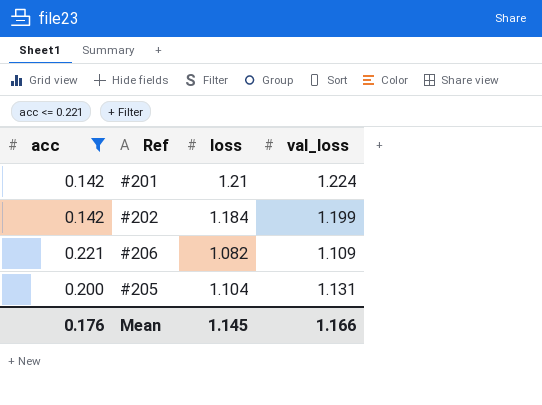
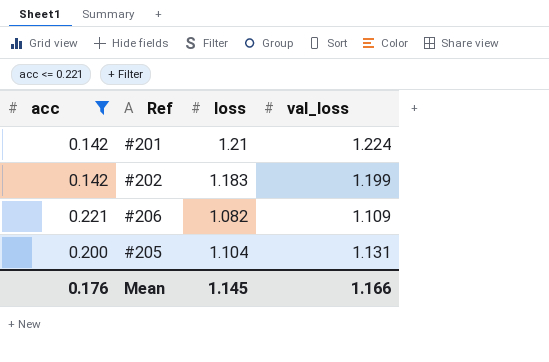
#202 | loss: 1.184 -> 1.183

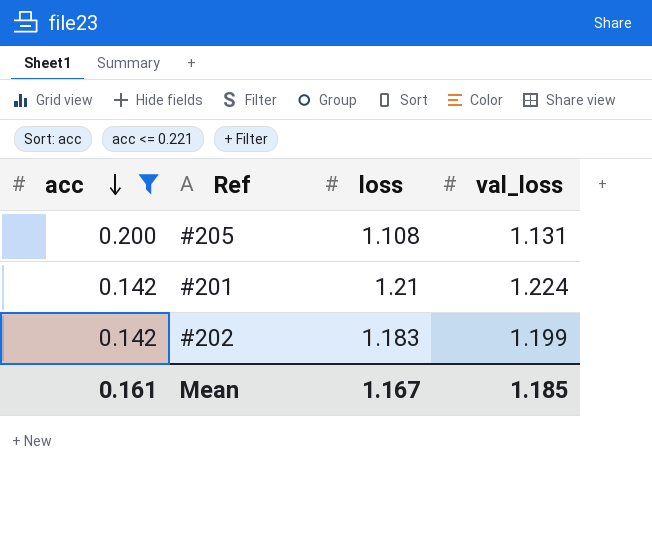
row order: none -> acc descending
row #206: 0.221 | 1.082 | 1.109 -> none
#205 | loss: 1.104 -> 1.108
Mean | acc: 0.176 -> 0.161
Mean | loss: 1.145 -> 1.167
Mean | val_loss: 1.166 -> 1.185

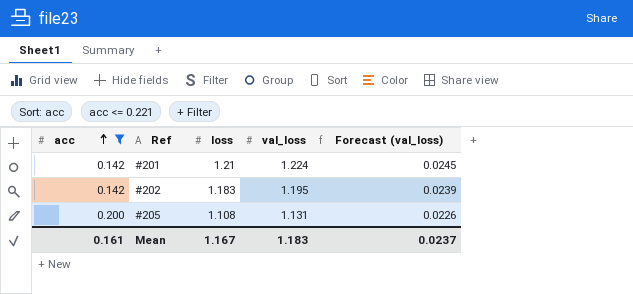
row order: acc descending -> acc ascending
column Forecast (val_loss) | formula: none -> [val_loss] * 0.02
#202 | val_loss: 1.199 -> 1.195
Mean | val_loss: 1.185 -> 1.183

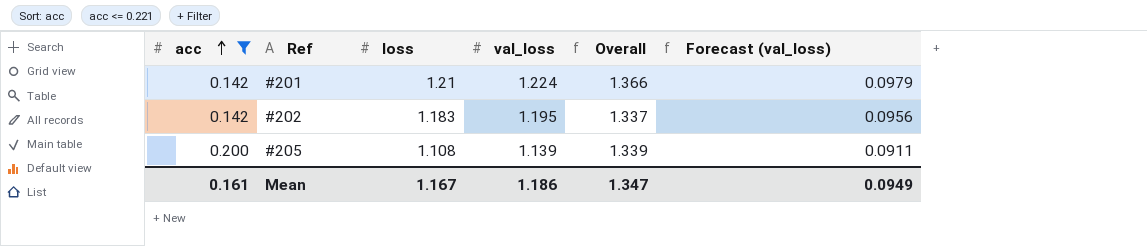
column Overall | formula: none -> [acc] + [val_loss]
column Forecast (val_loss) | formula: [val_loss] * 0.02 -> [val_loss] * 0.08
#205 | val_loss: 1.131 -> 1.139
Mean | val_loss: 1.183 -> 1.186
Mean | Forecast (val_loss): 0.0237 -> 0.0949

